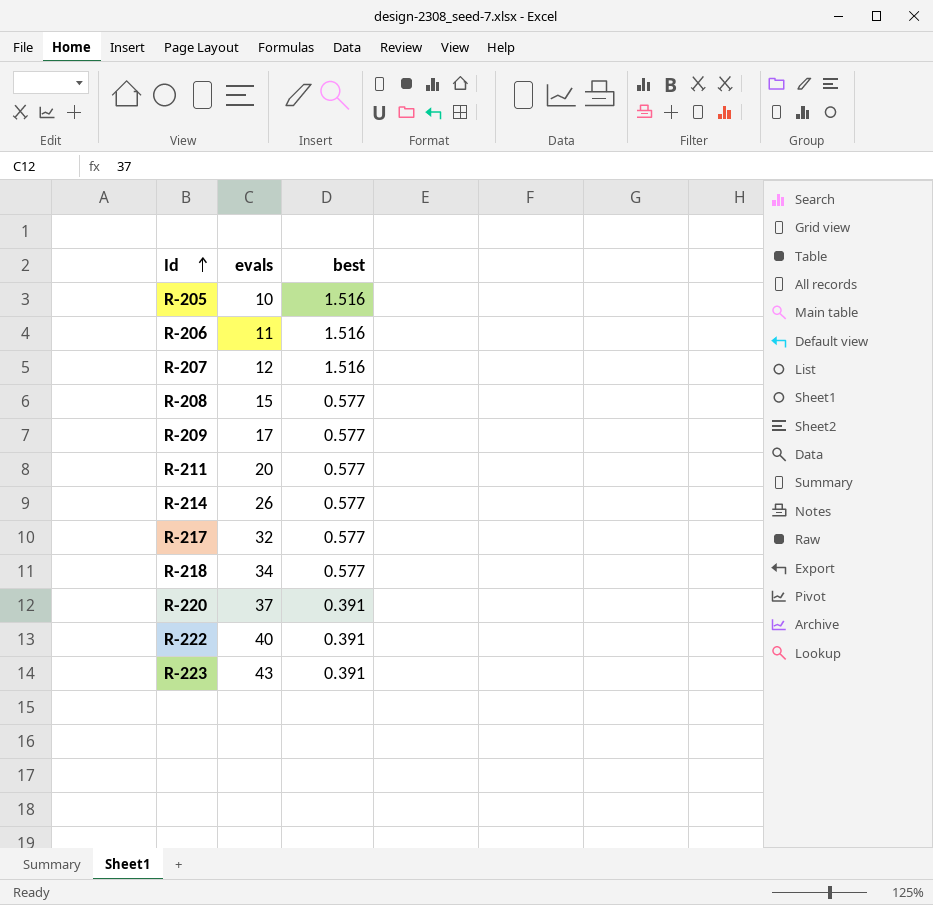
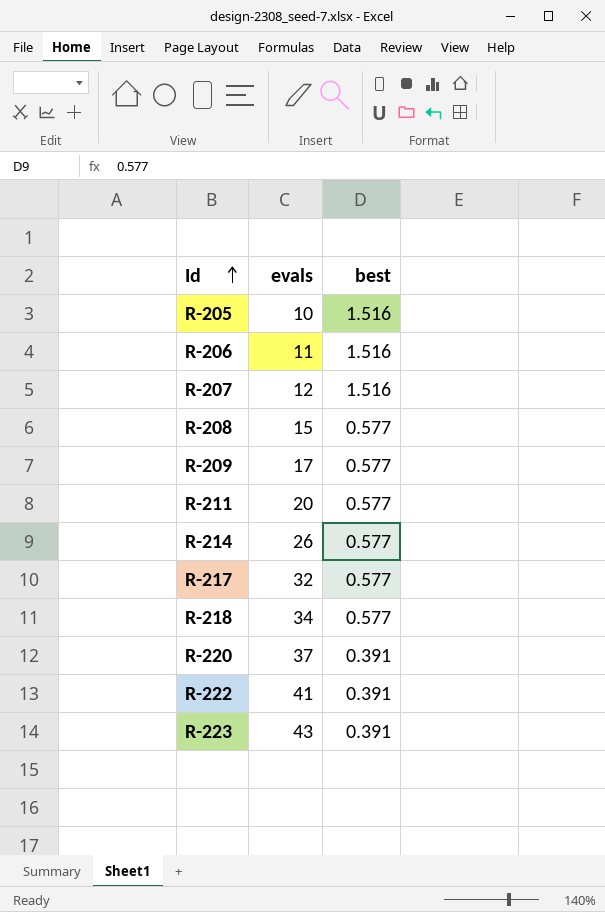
R-222 | evals: 40 -> 41

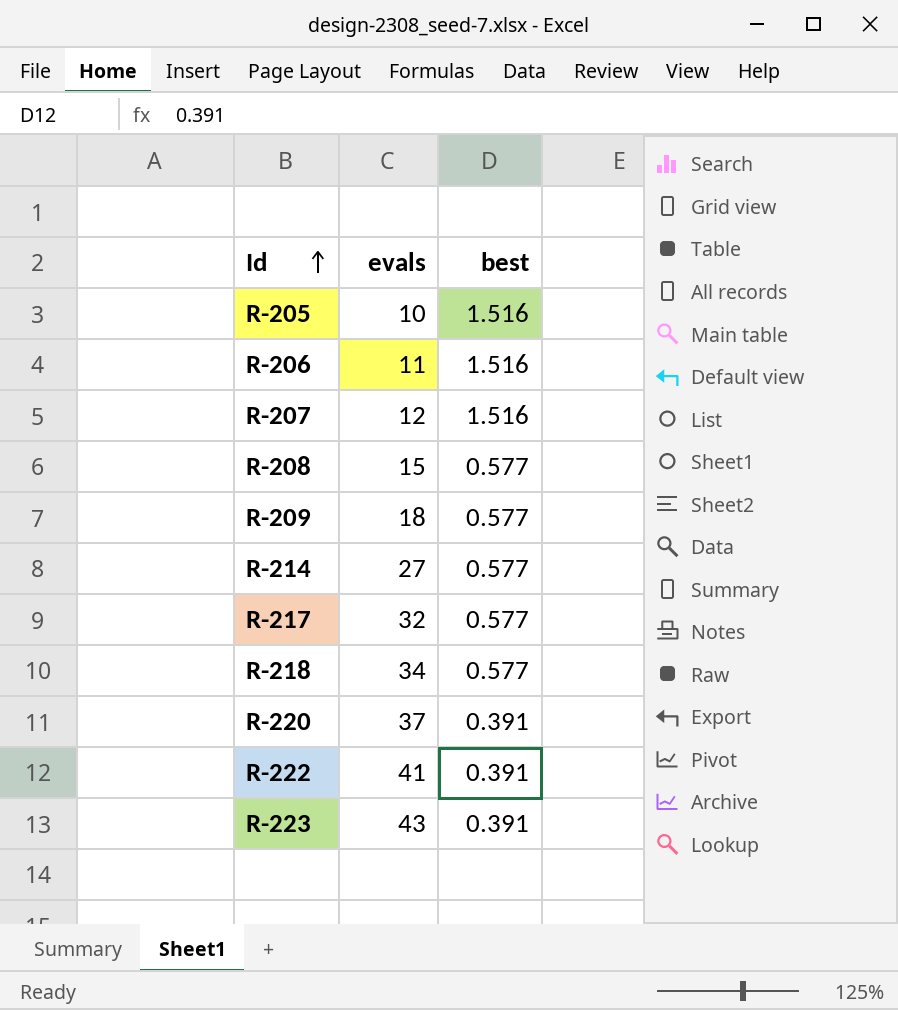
row R-211: 20 | 0.577 -> none
R-209 | evals: 17 -> 18
R-214 | evals: 26 -> 27

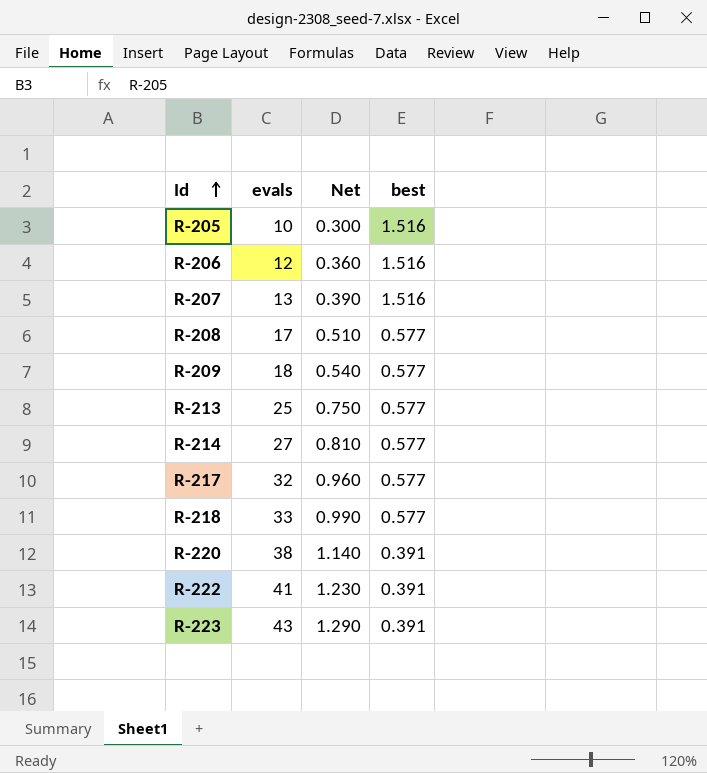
column Net | formula: none -> [evals] * 0.03
R-206 | evals: 11 -> 12
R-207 | evals: 12 -> 13
R-208 | evals: 15 -> 17
row R-213: none -> 25 | 0.750 | 0.577
R-218 | evals: 34 -> 33
R-220 | evals: 37 -> 38

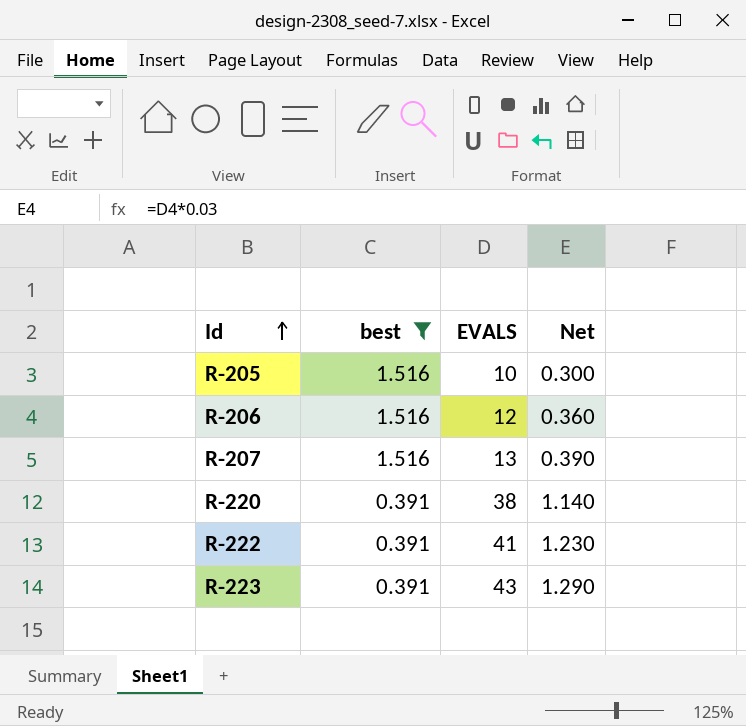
filter: none -> best != 0.577
column best | position: 4 -> 2
column name: evals -> EVALS

